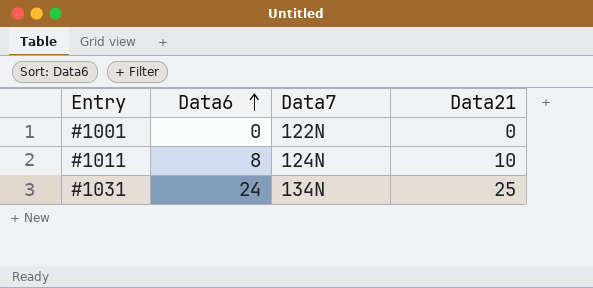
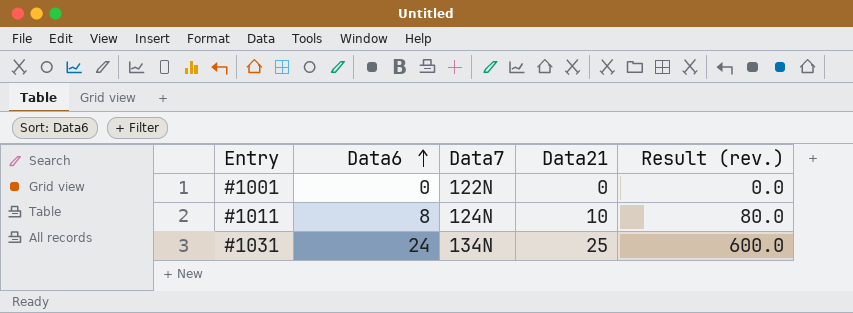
column Result (rev.) | formula: none -> [Data6] * [Data21]

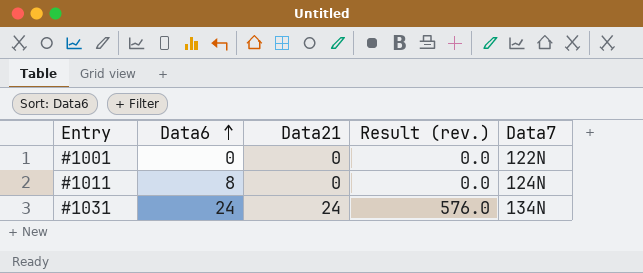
column Data7 | position: 3 -> 5
#1011 | Data21: 10 -> 0
#1011 | Result (rev.): 80.0 -> 0.0
#1031 | Data21: 25 -> 24
#1031 | Result (rev.): 600.0 -> 576.0

